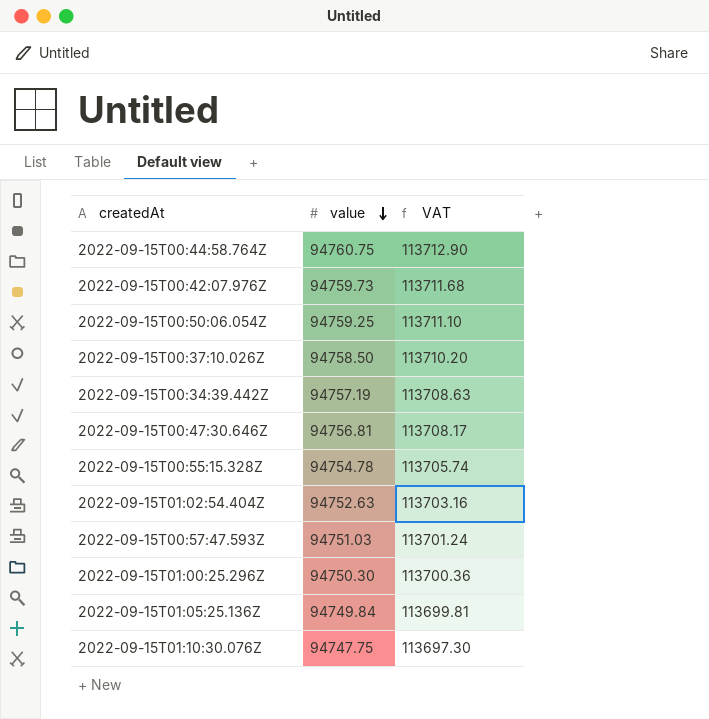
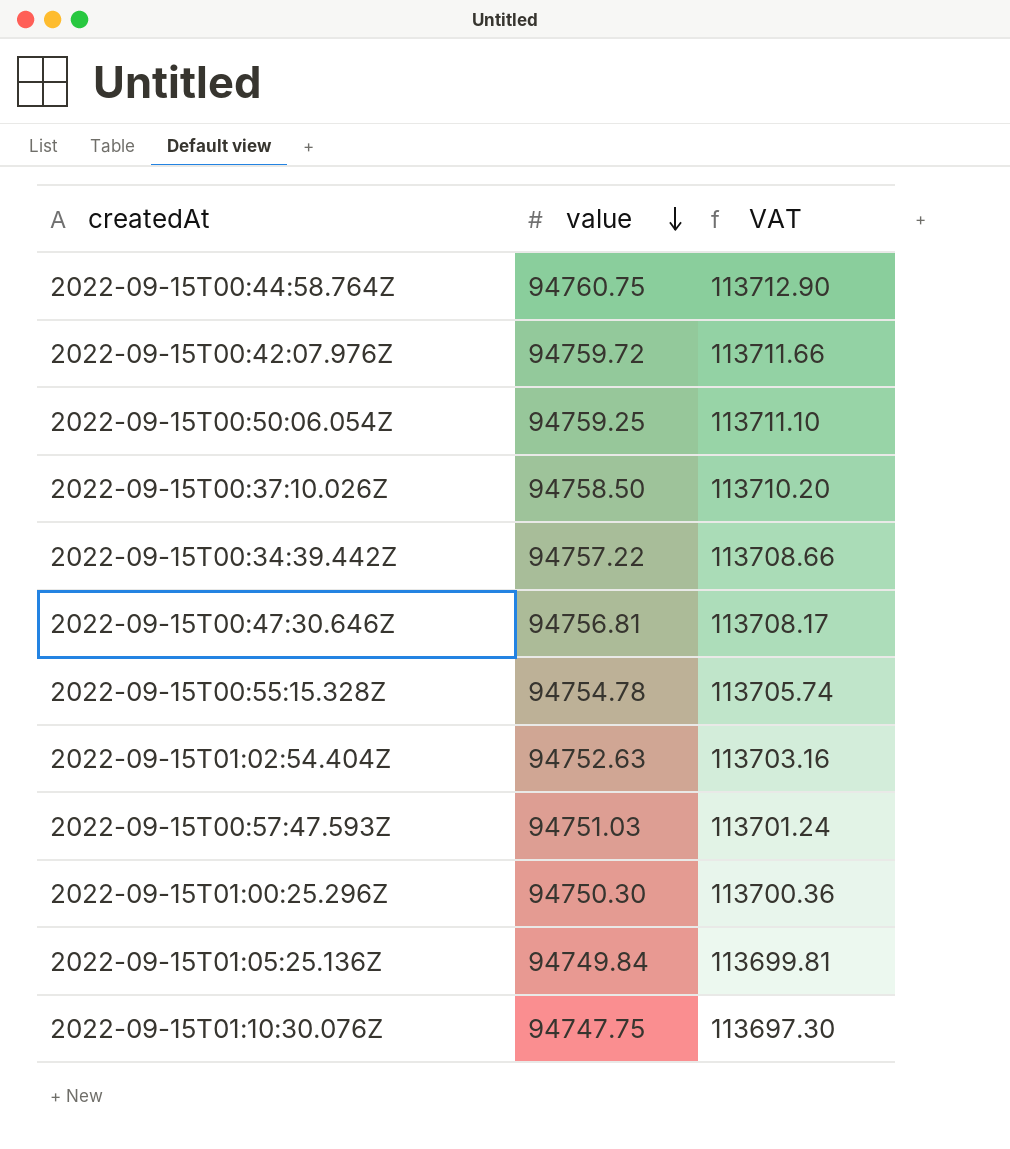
2022-09-15T00:42:07.976Z | value: 94759.73 -> 94759.72
2022-09-15T00:42:07.976Z | VAT: 113711.68 -> 113711.66
2022-09-15T00:34:39.442Z | value: 94757.19 -> 94757.22
2022-09-15T00:34:39.442Z | VAT: 113708.63 -> 113708.66

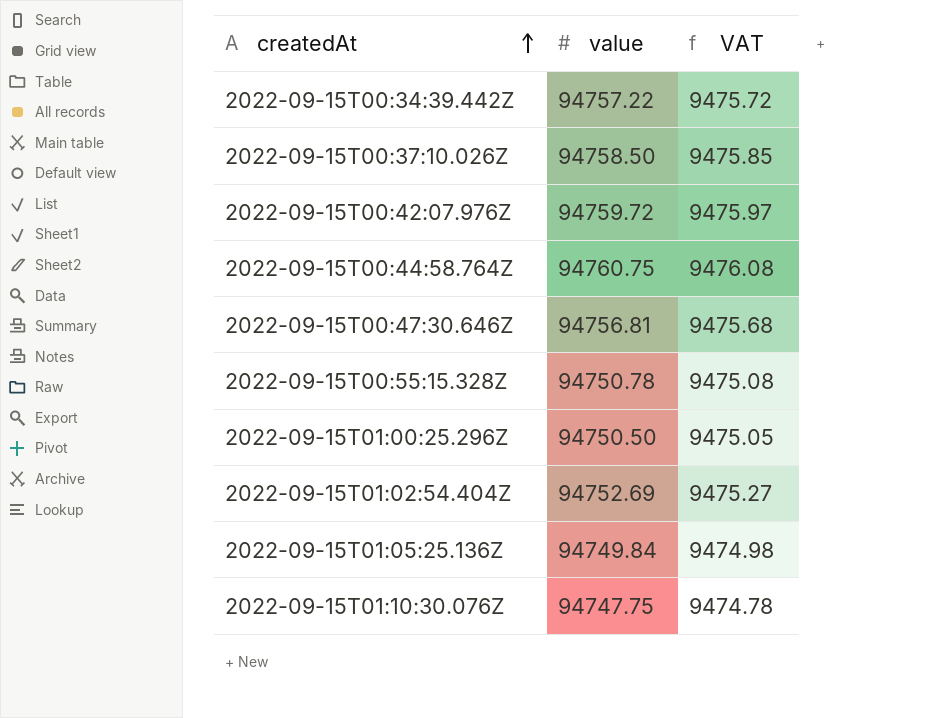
row order: value descending -> createdAt ascending
column VAT | formula: [value] * 1.2 -> [value] * 0.1
row 2022-09-15T00:50:06.054Z: 94759.25 | 113711.10 -> none
row 2022-09-15T00:57:47.593Z: 94751.03 | 113701.24 -> none
2022-09-15T00:55:15.328Z | value: 94754.78 -> 94750.78
2022-09-15T01:00:25.296Z | value: 94750.30 -> 94750.50
2022-09-15T01:02:54.404Z | value: 94752.63 -> 94752.69

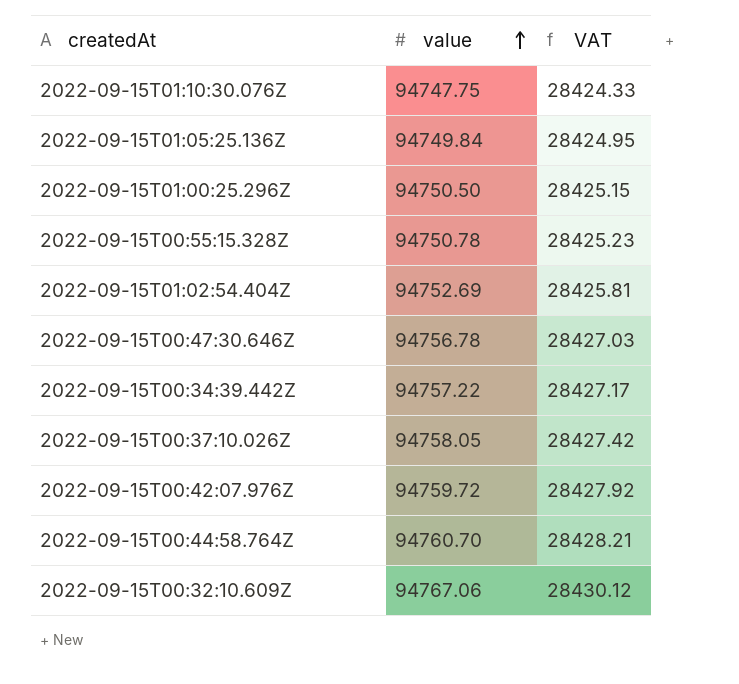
row order: createdAt ascending -> value ascending
column VAT | formula: [value] * 0.1 -> [value] * 0.3
2022-09-15T00:47:30.646Z | value: 94756.81 -> 94756.78
2022-09-15T00:37:10.026Z | value: 94758.50 -> 94758.05
2022-09-15T00:44:58.764Z | value: 94760.75 -> 94760.70
row 2022-09-15T00:32:10.609Z: none -> 94767.06 | 28430.12

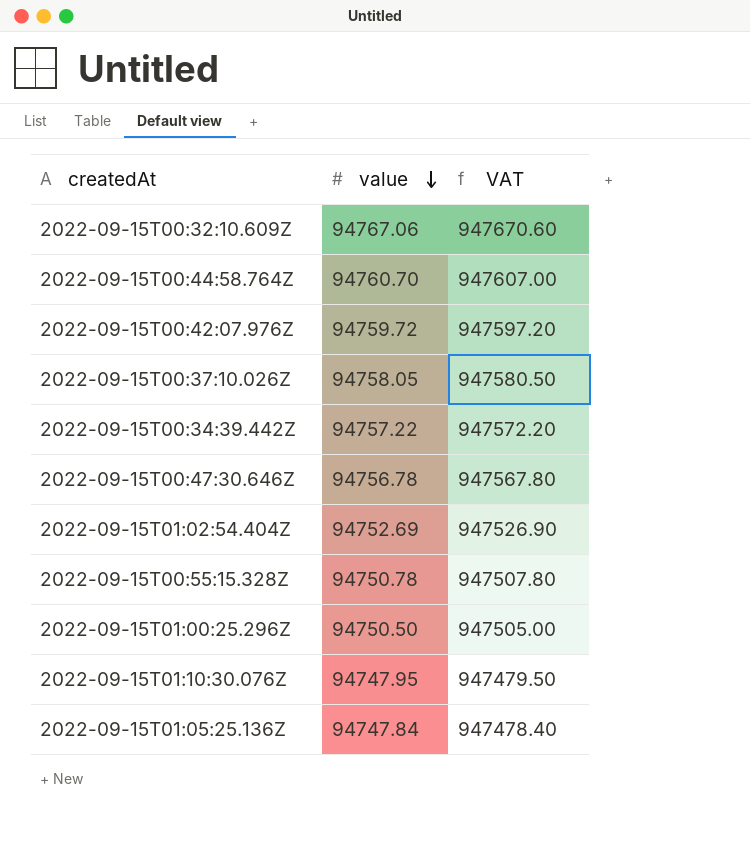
row order: value ascending -> value descending
column VAT | formula: [value] * 0.3 -> [value] * 10
2022-09-15T01:10:30.076Z | value: 94747.75 -> 94747.95
2022-09-15T01:05:25.136Z | value: 94749.84 -> 94747.84

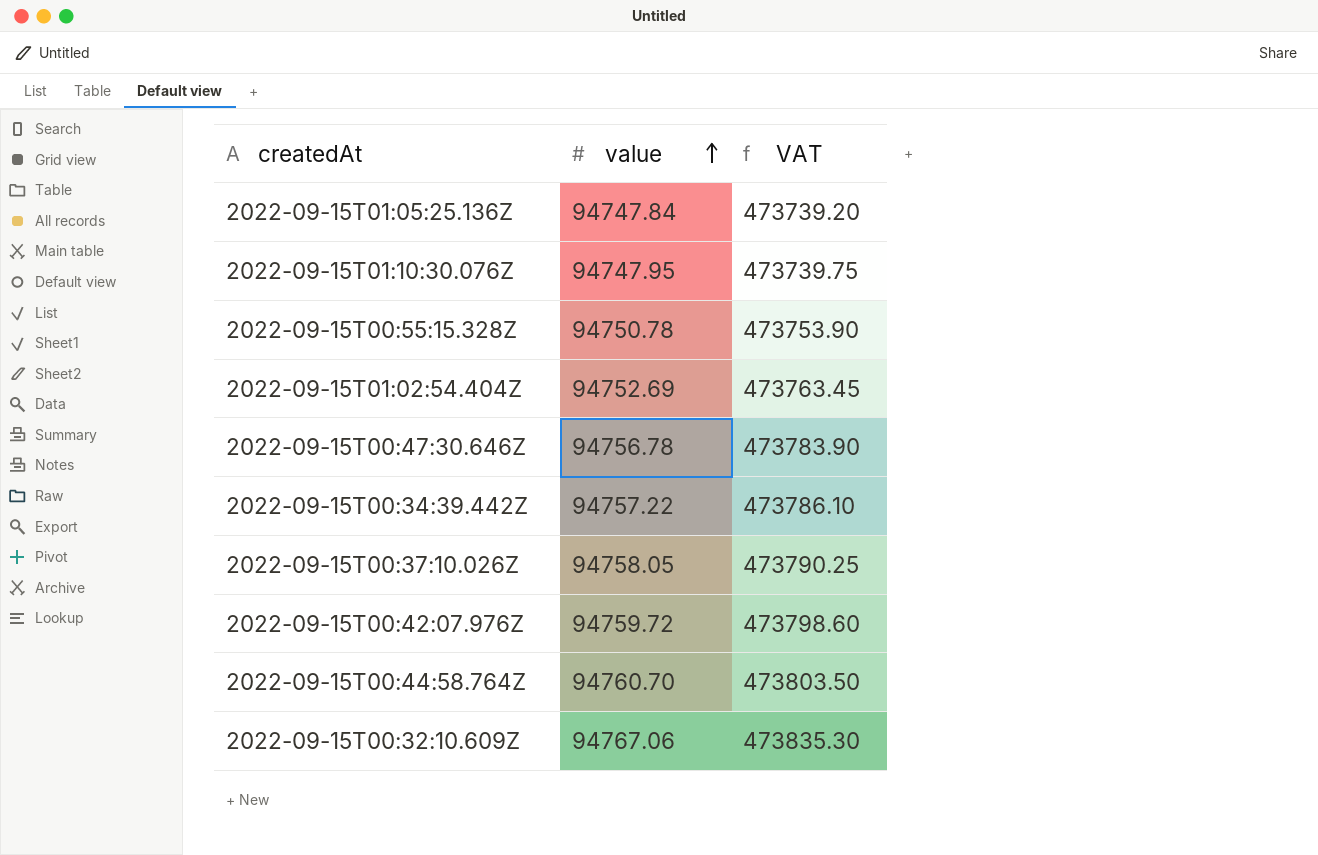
row order: value descending -> value ascending
column VAT | formula: [value] * 10 -> [value] * 5
row 2022-09-15T01:00:25.296Z: 94750.50 | 947505.00 -> none

